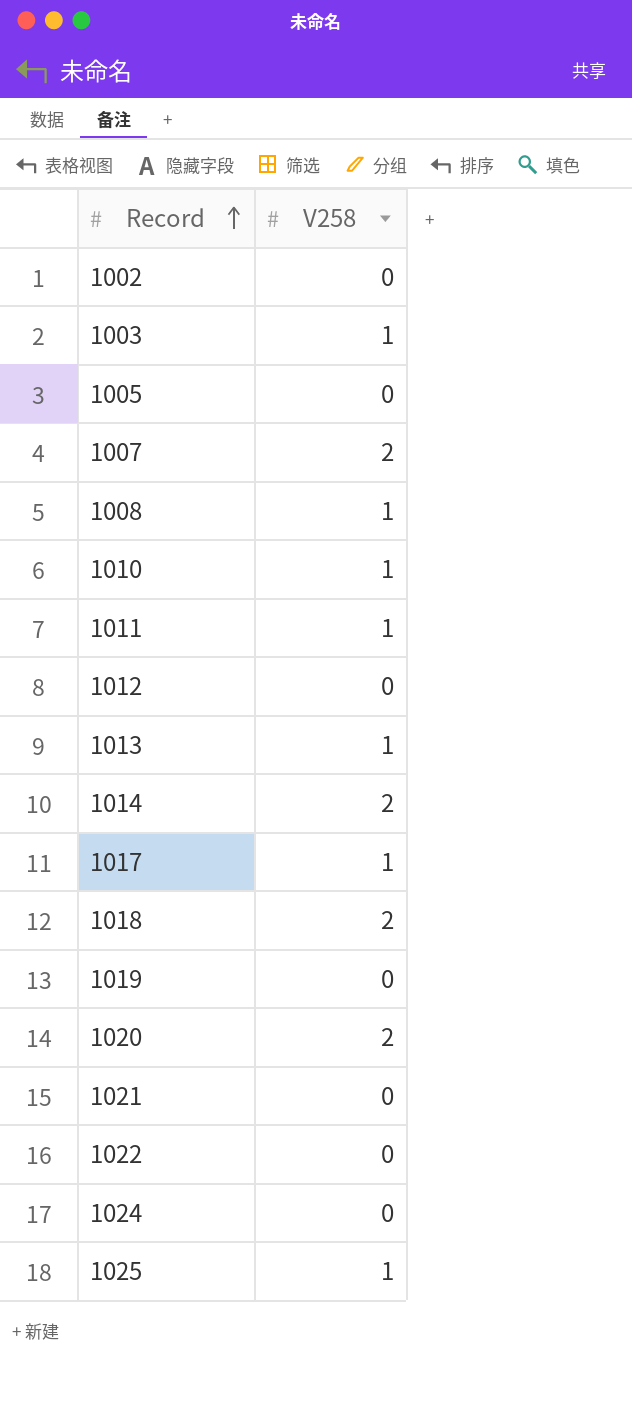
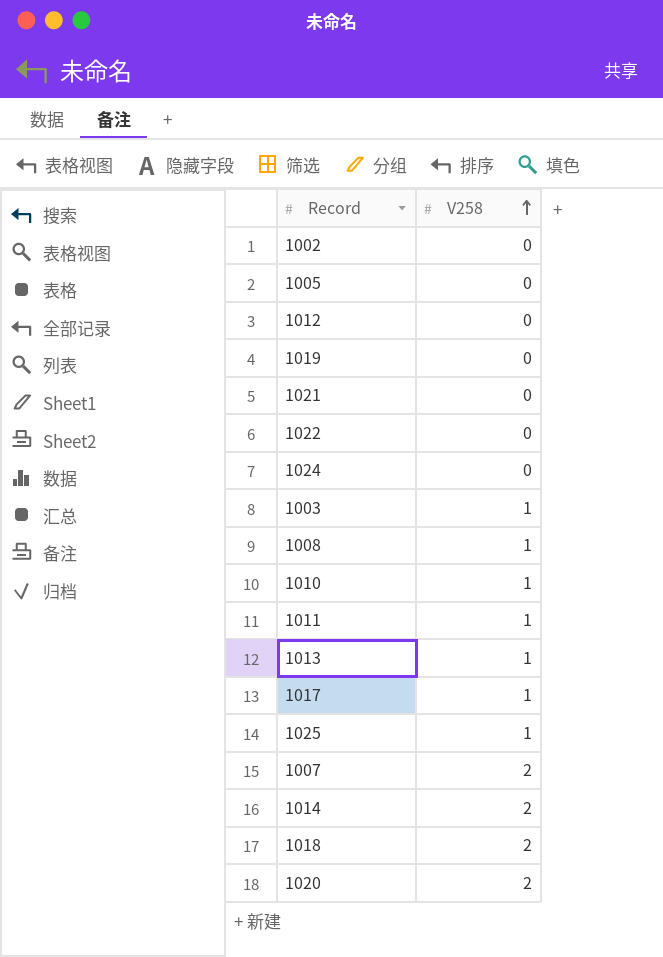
row order: Record ascending -> V258 ascending

